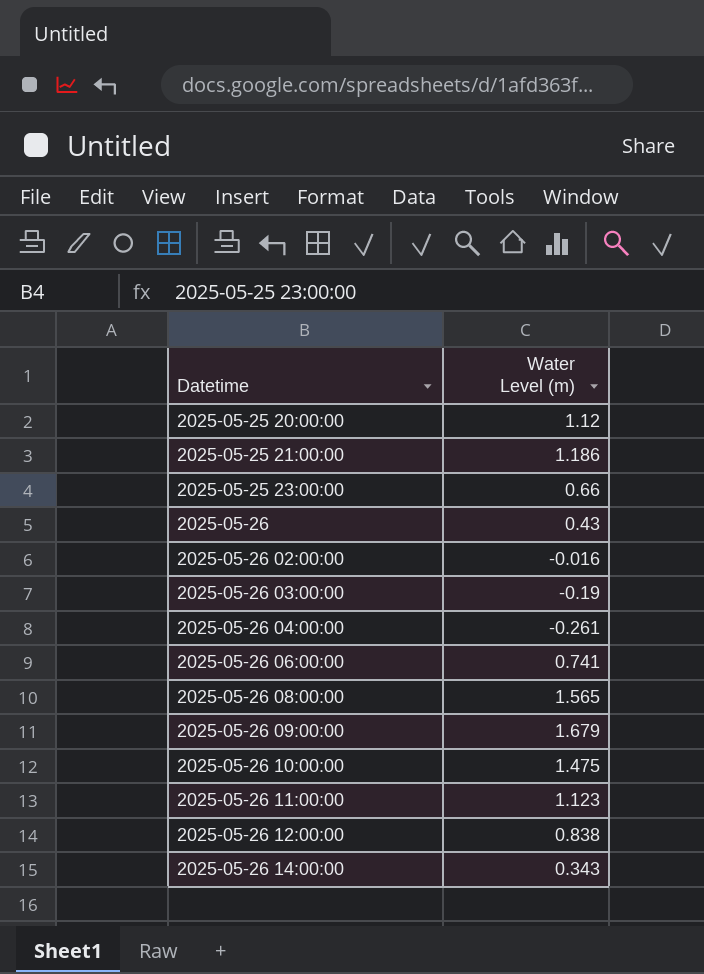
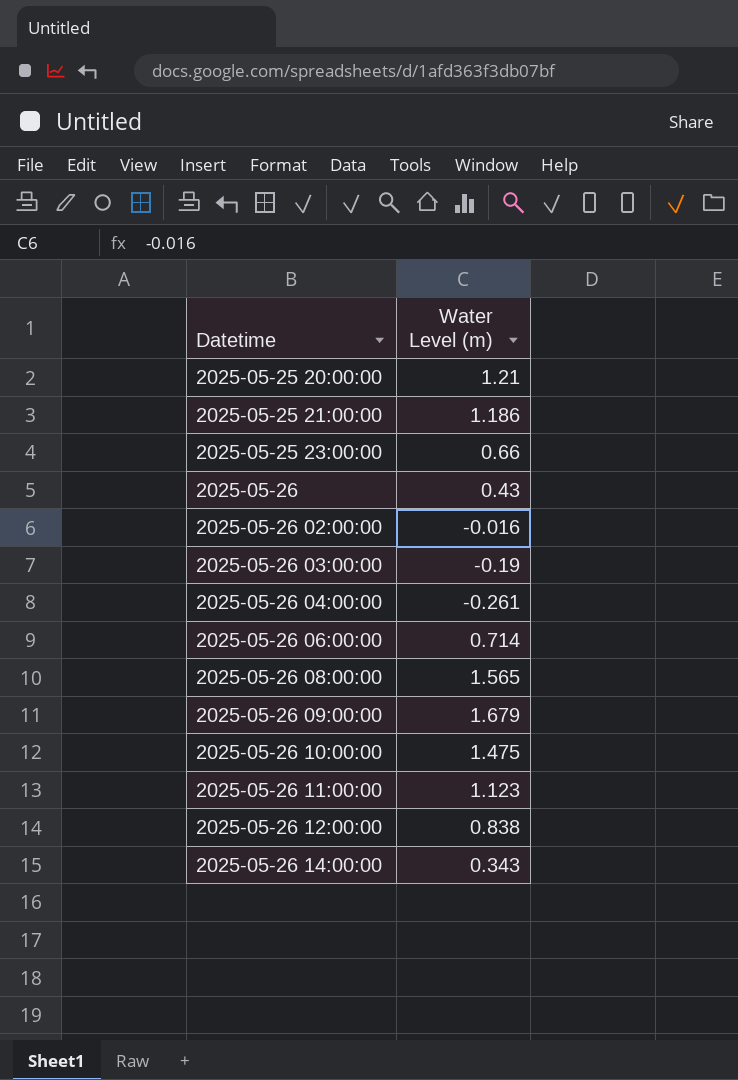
2025-05-25 20:00:00 | Water Level (m): 1.12 -> 1.21
2025-05-26 06:00:00 | Water Level (m): 0.741 -> 0.714

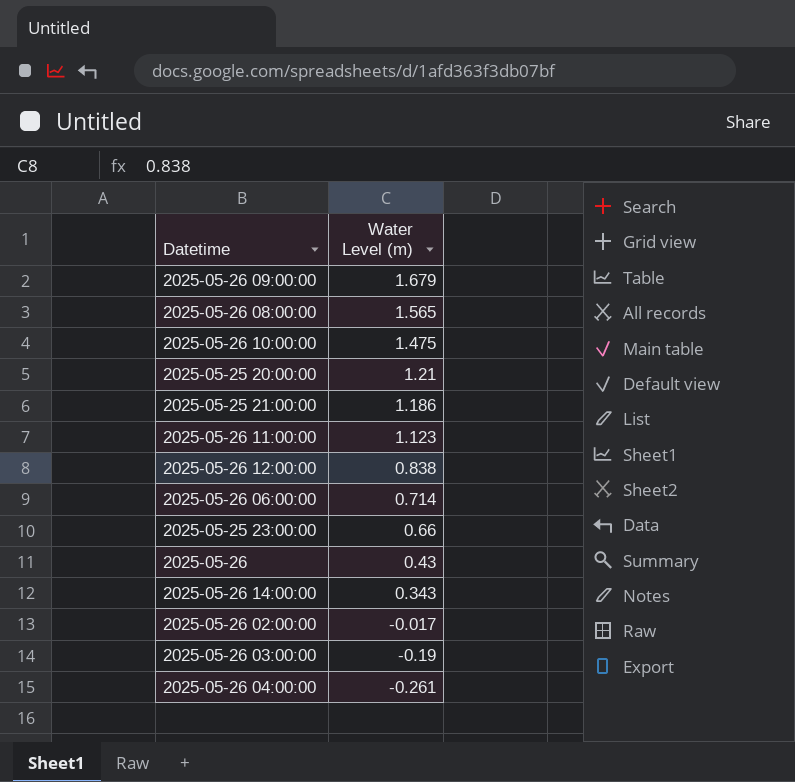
row order: Datetime ascending -> Water Level (m) descending
2025-05-26 02:00:00 | Water Level (m): -0.016 -> -0.017

